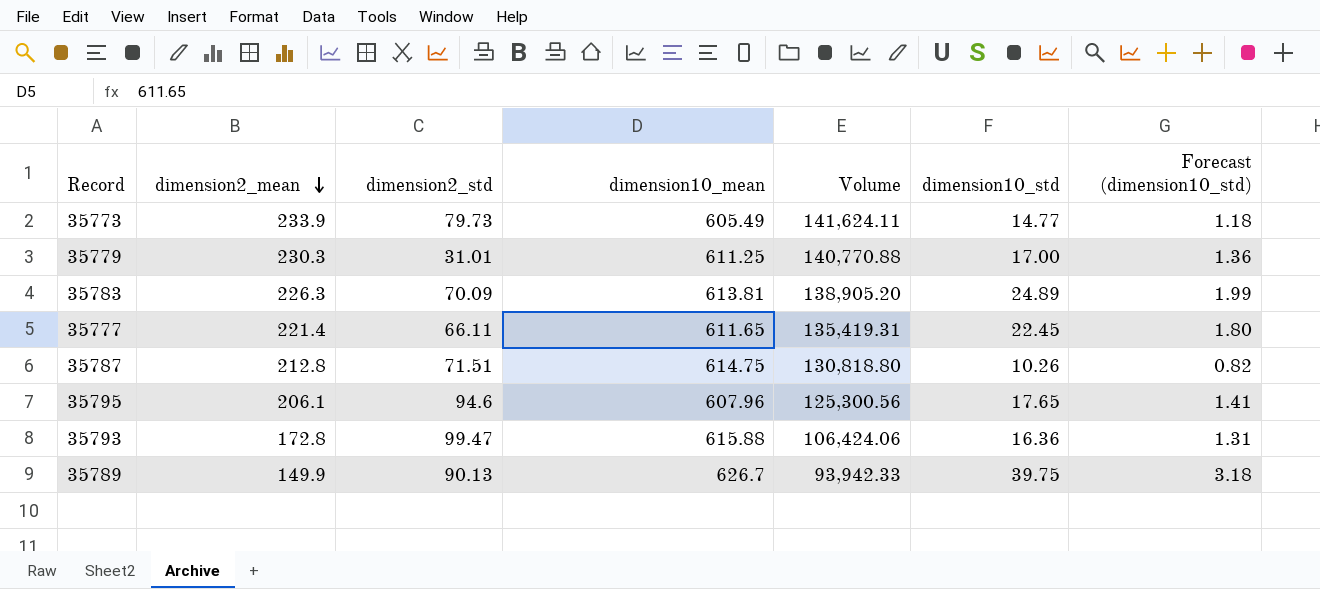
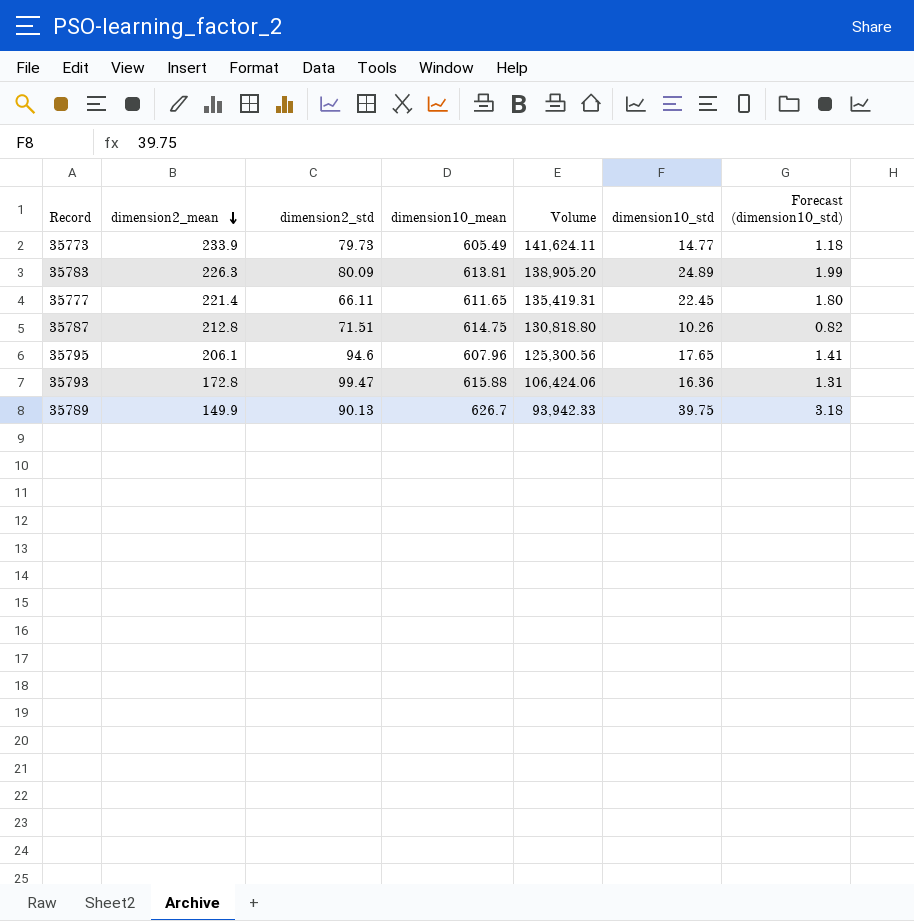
row 35779: 230.3 | 31.01 | 611.25 | 140,770.88 | 17.00 | 1.36 -> none
35783 | dimension2_std: 70.09 -> 80.09

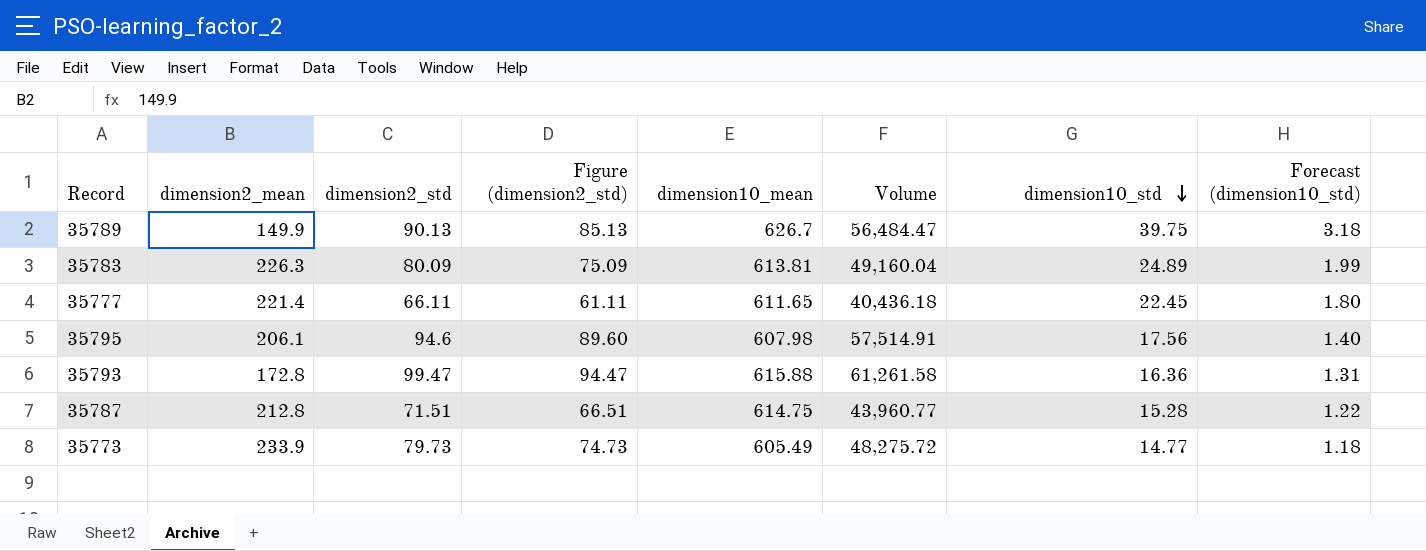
row order: dimension2_mean descending -> dimension10_std descending
column Figure (dimension2_std) | formula: none -> [dimension2_std] - 5
column Volume | formula: [dimension2_mean] * [dimension10_mean] -> [dimension2_std] * [dimension10_mean]
35795 | dimension10_mean: 607.96 -> 607.98
35795 | dimension10_std: 17.65 -> 17.56
35795 | Forecast (dimension10_std): 1.41 -> 1.40
35787 | dimension10_std: 10.26 -> 15.28
35787 | Forecast (dimension10_std): 0.82 -> 1.22

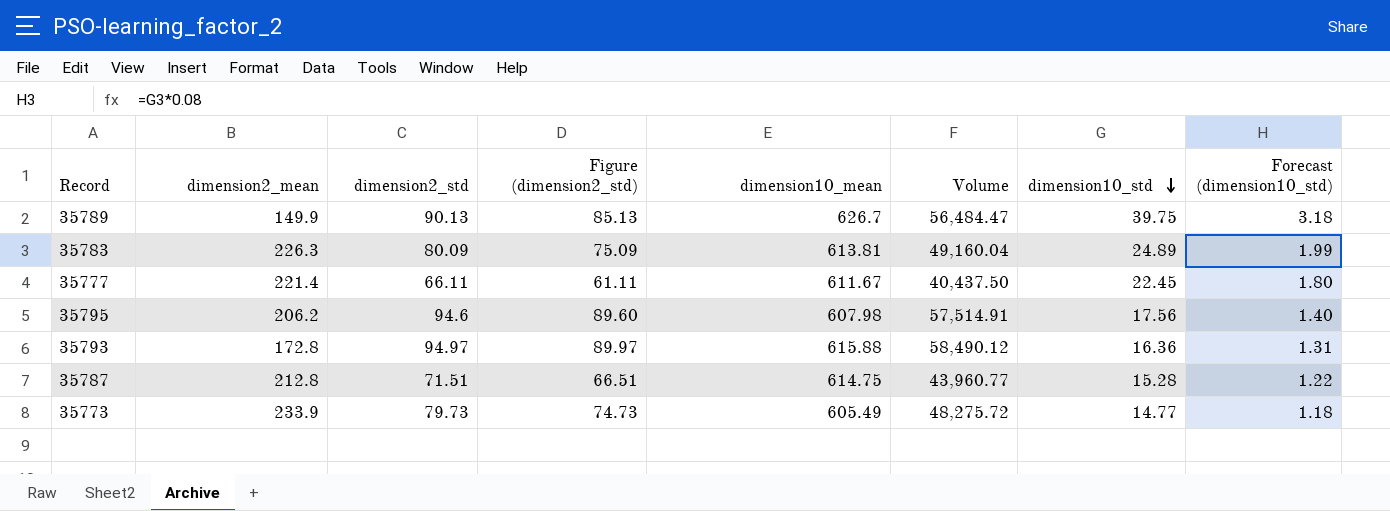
35777 | dimension10_mean: 611.65 -> 611.67
35777 | Volume: 40,436.18 -> 40,437.50
35795 | dimension2_mean: 206.1 -> 206.2
35793 | dimension2_std: 99.47 -> 94.97
35793 | Figure (dimension2_std): 94.47 -> 89.97
35793 | Volume: 61,261.58 -> 58,490.12

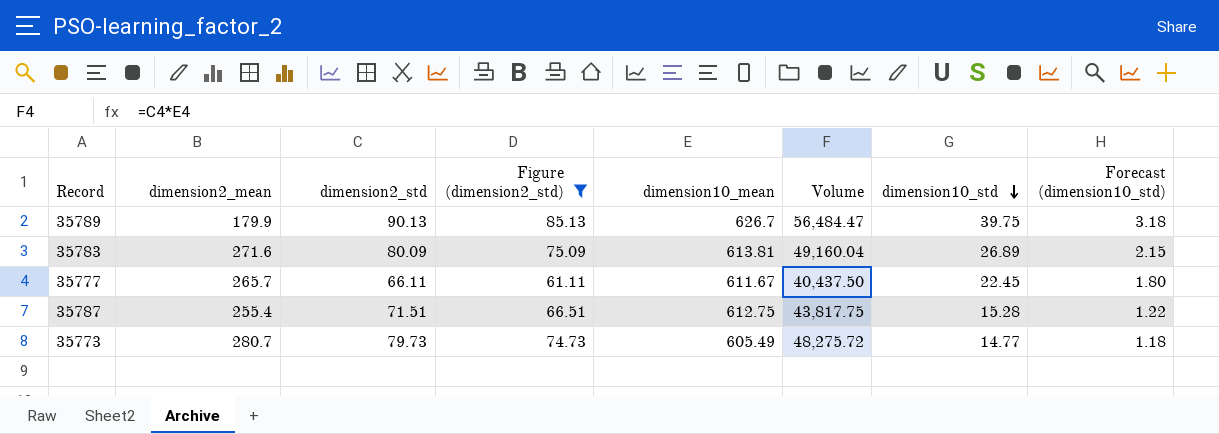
filter: none -> Figure (dimension2_std) <= 85.13
35789 | dimension2_mean: 149.9 -> 179.9
35783 | dimension2_mean: 226.3 -> 271.6
35783 | dimension10_std: 24.89 -> 26.89
35783 | Forecast (dimension10_std): 1.99 -> 2.15
35777 | dimension2_mean: 221.4 -> 265.7
35787 | dimension2_mean: 212.8 -> 255.4
35787 | dimension10_mean: 614.75 -> 612.75
35787 | Volume: 43,960.77 -> 43,817.75
35773 | dimension2_mean: 233.9 -> 280.7

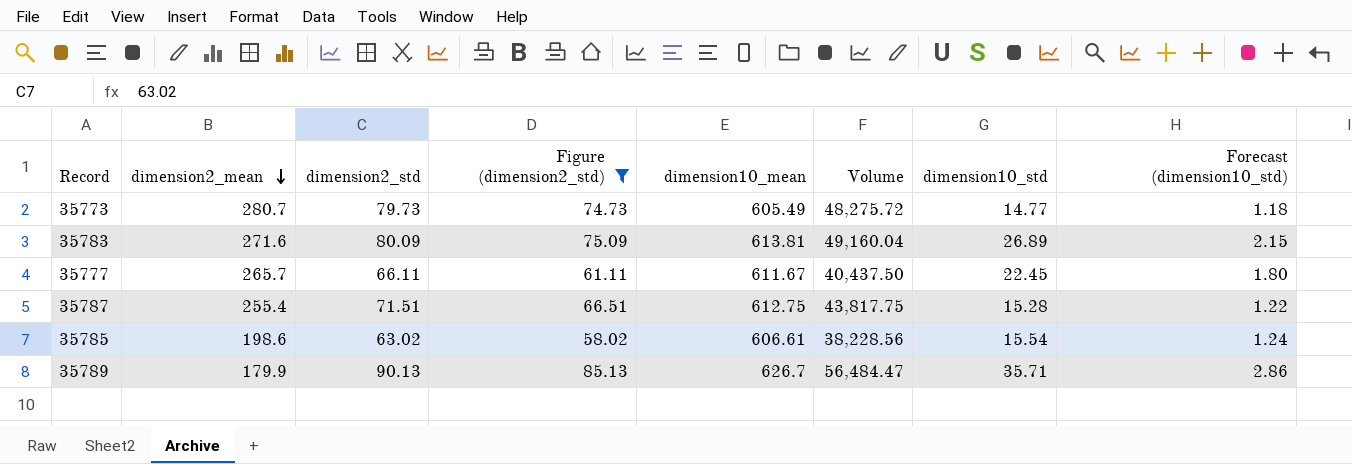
row order: dimension10_std descending -> dimension2_mean descending
row 35785: none -> 198.6 | 63.02 | 58.02 | 606.61 | 38,228.56 | 15.54 | 1.24
35789 | dimension10_std: 39.75 -> 35.71
35789 | Forecast (dimension10_std): 3.18 -> 2.86

